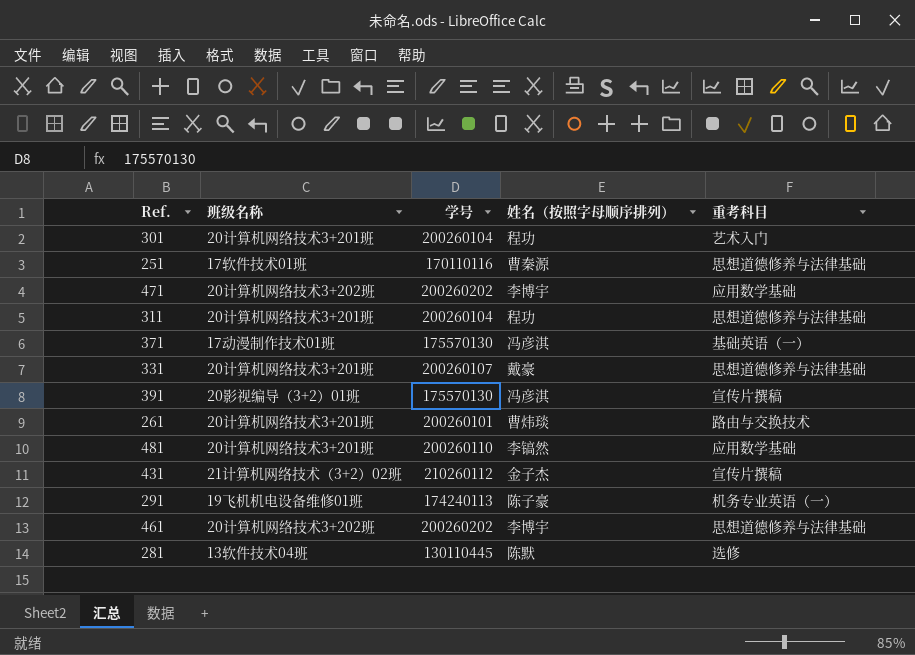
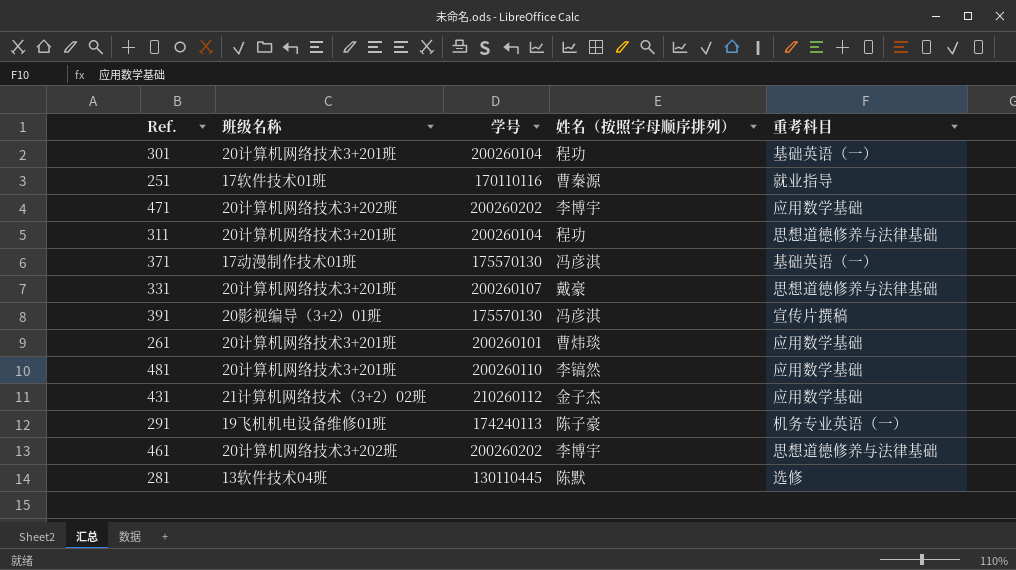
301 | 重考科目: 艺术入门 -> 基础英语（一）
251 | 重考科目: 思想道德修养与法律基础 -> 就业指导
261 | 重考科目: 路由与交换技术 -> 应用数学基础
431 | 重考科目: 宣传片撰稿 -> 应用数学基础

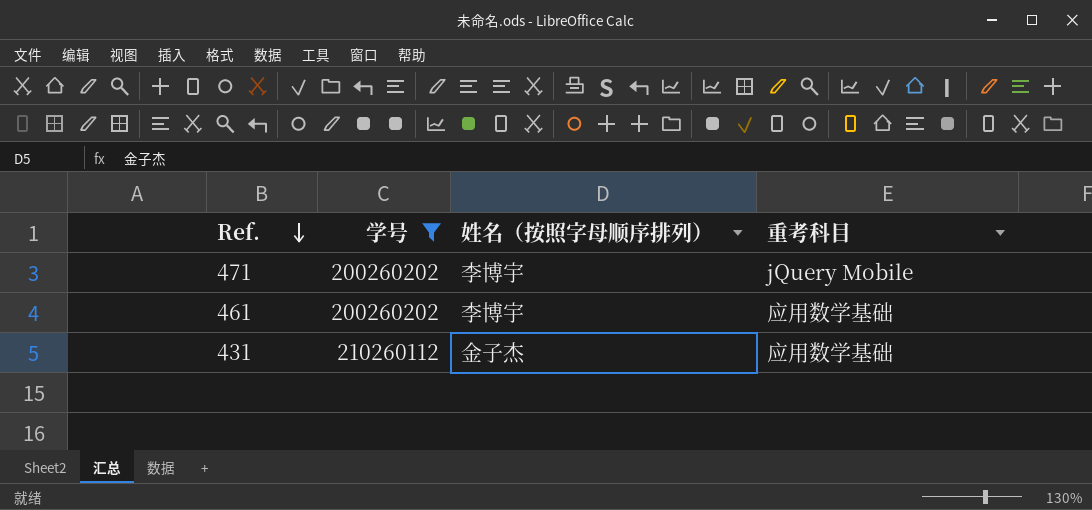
filter: none -> 学号 >= 200260202
row order: none -> Ref. descending
column 班级名称 | position: 2 -> none
471 | 重考科目: 应用数学基础 -> jQuery Mobile
461 | 重考科目: 思想道德修养与法律基础 -> 应用数学基础

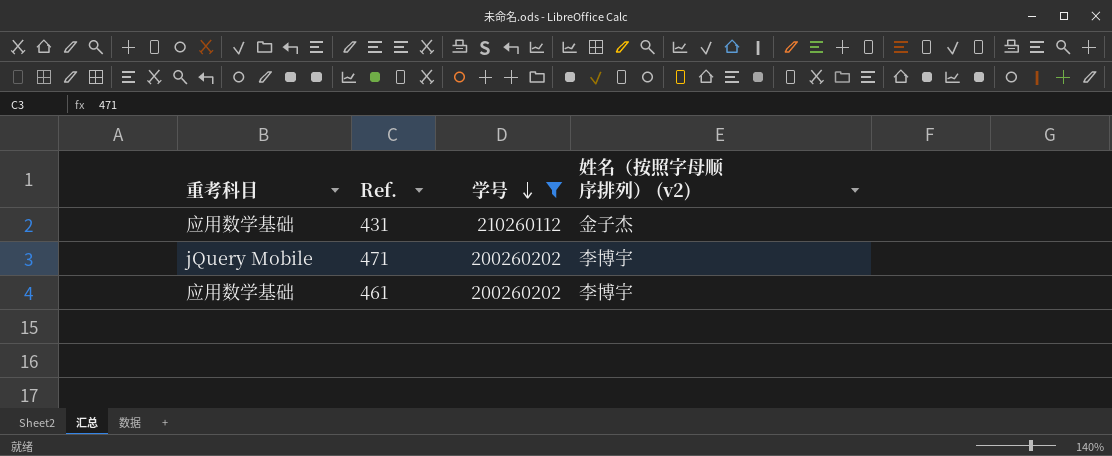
row order: Ref. descending -> 学号 descending
column 重考科目 | position: 4 -> 1
column name: 姓名（按照字母顺序排列） -> 姓名（按照字母顺序排列） (v2)

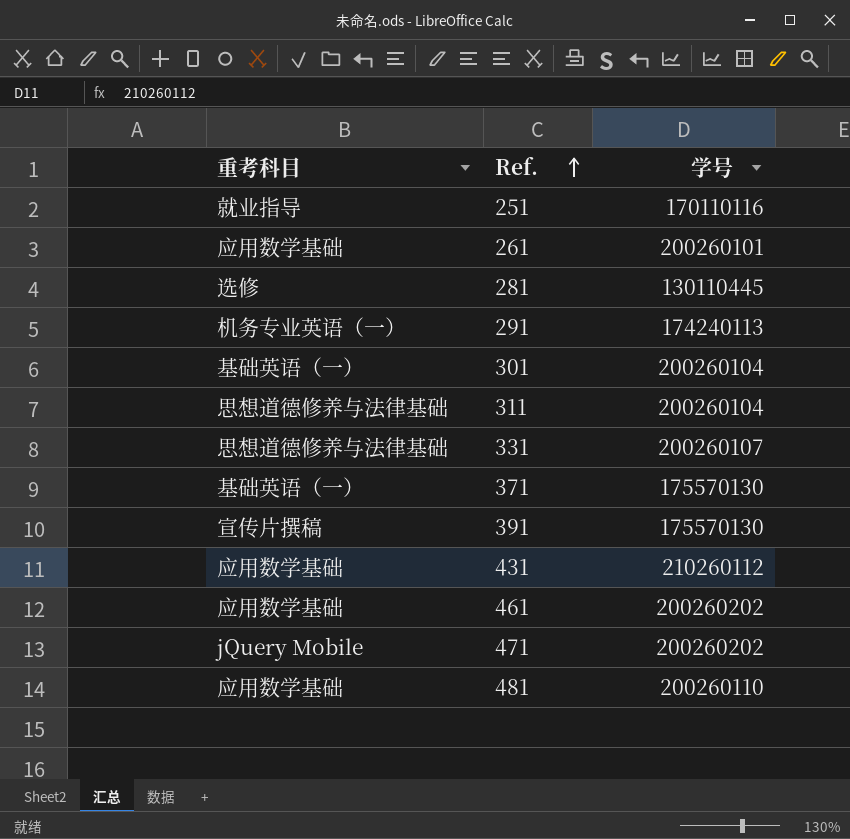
filter: 学号 >= 200260202 -> none
row order: 学号 descending -> Ref. ascending
column 姓名（按照字母顺序排列） (v2) | position: 4 -> none

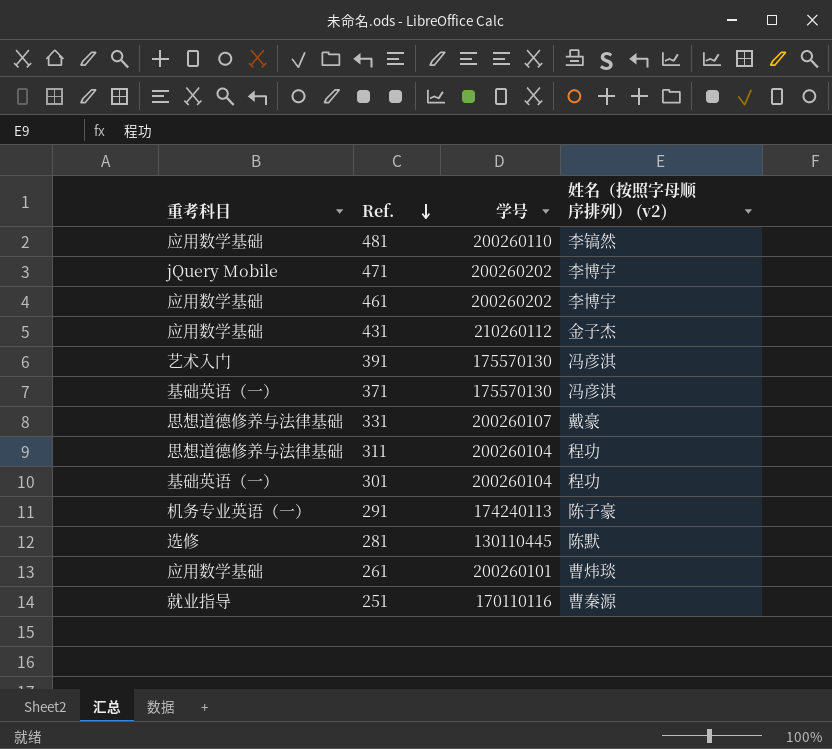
row order: Ref. ascending -> Ref. descending
column 姓名（按照字母顺序排列） (v2) | position: none -> 4
391 | 重考科目: 宣传片撰稿 -> 艺术入门

